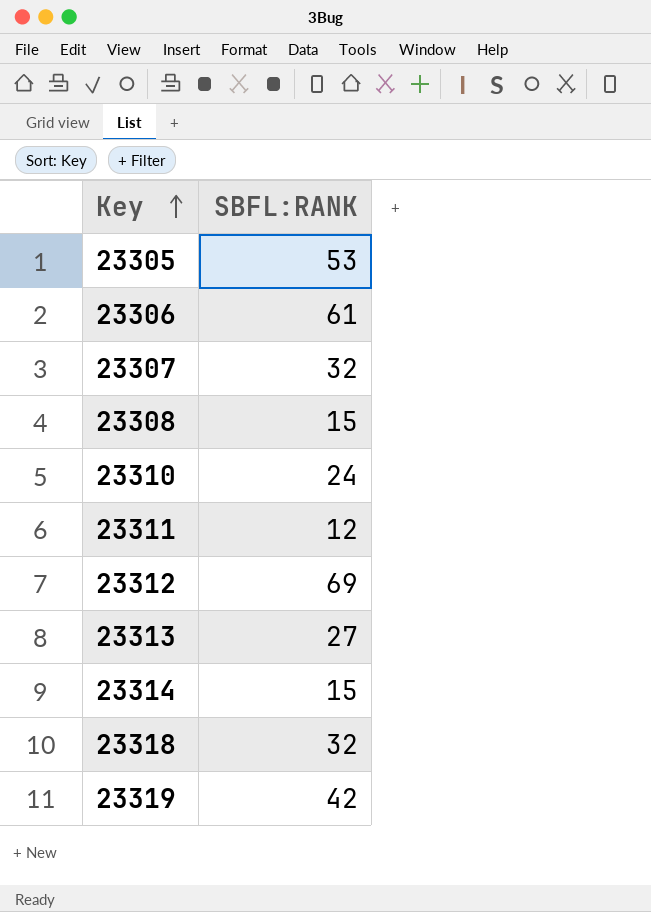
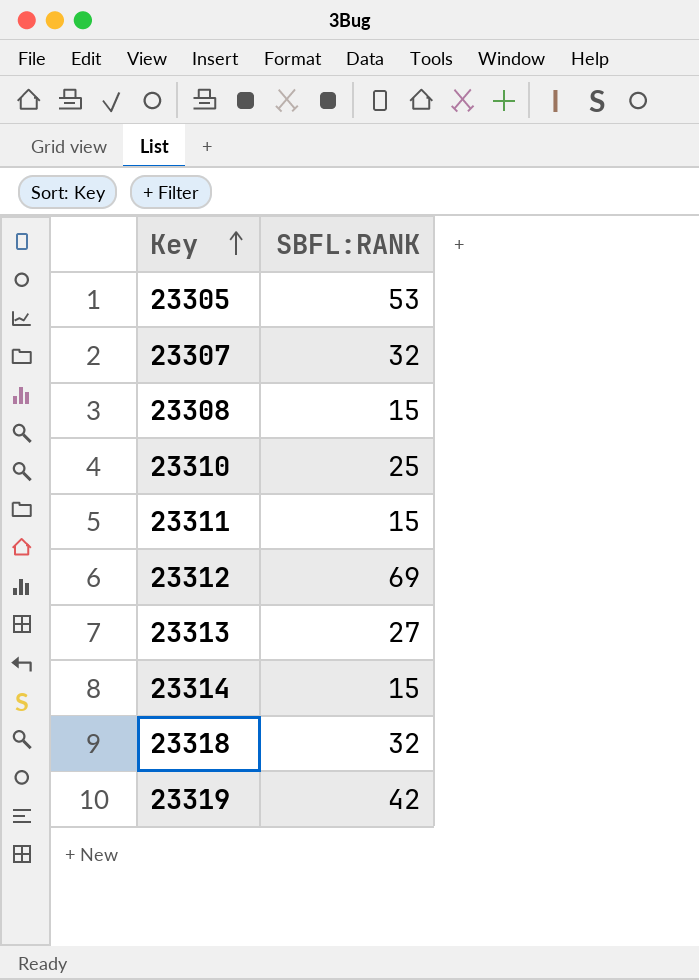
row 23306: 61 -> none
23310 | SBFL:RANK: 24 -> 25
23311 | SBFL:RANK: 12 -> 15

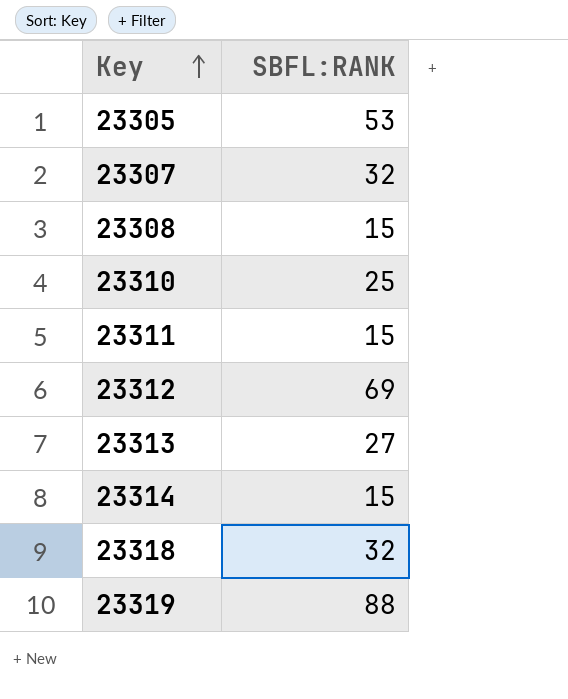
23319 | SBFL:RANK: 42 -> 88

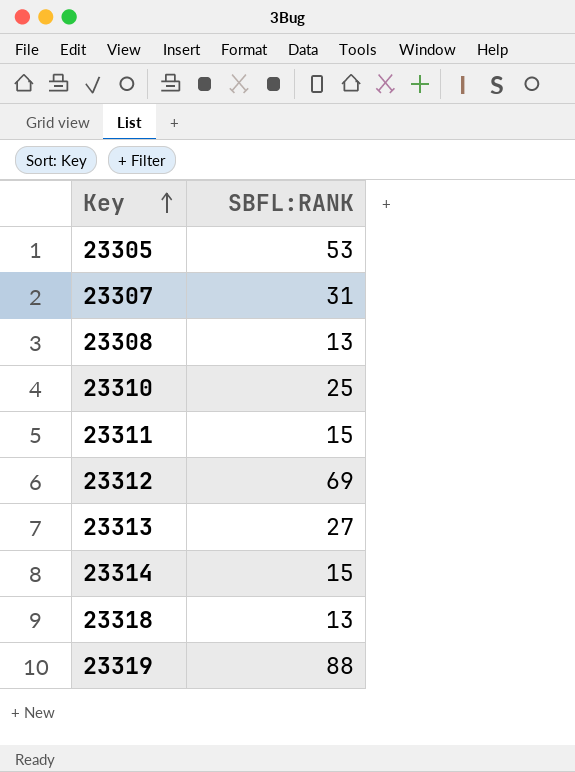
23307 | SBFL:RANK: 32 -> 31
23308 | SBFL:RANK: 15 -> 13
23318 | SBFL:RANK: 32 -> 13

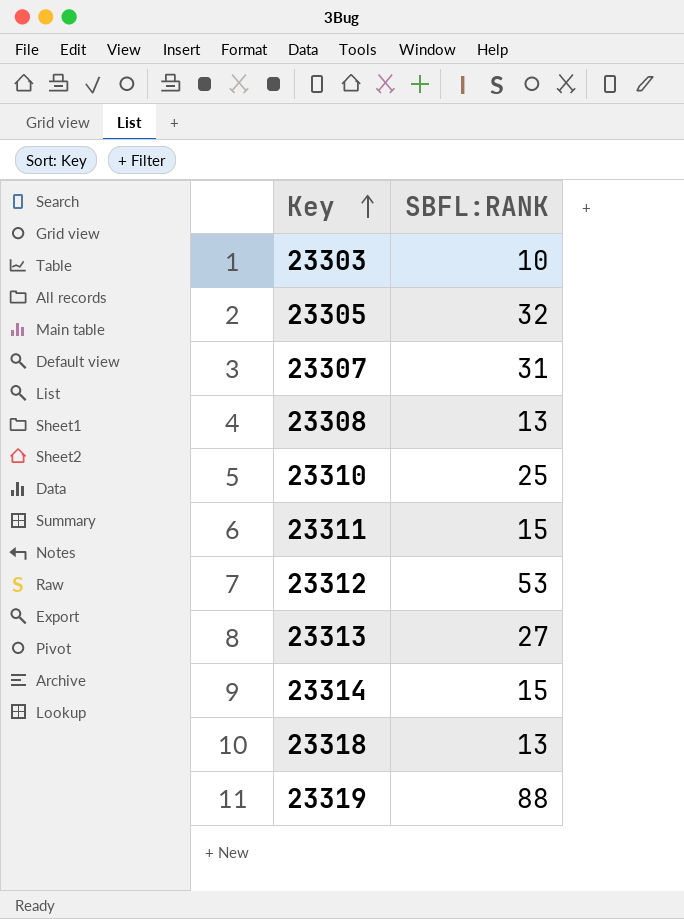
row 23303: none -> 10
23305 | SBFL:RANK: 53 -> 32
23312 | SBFL:RANK: 69 -> 53

